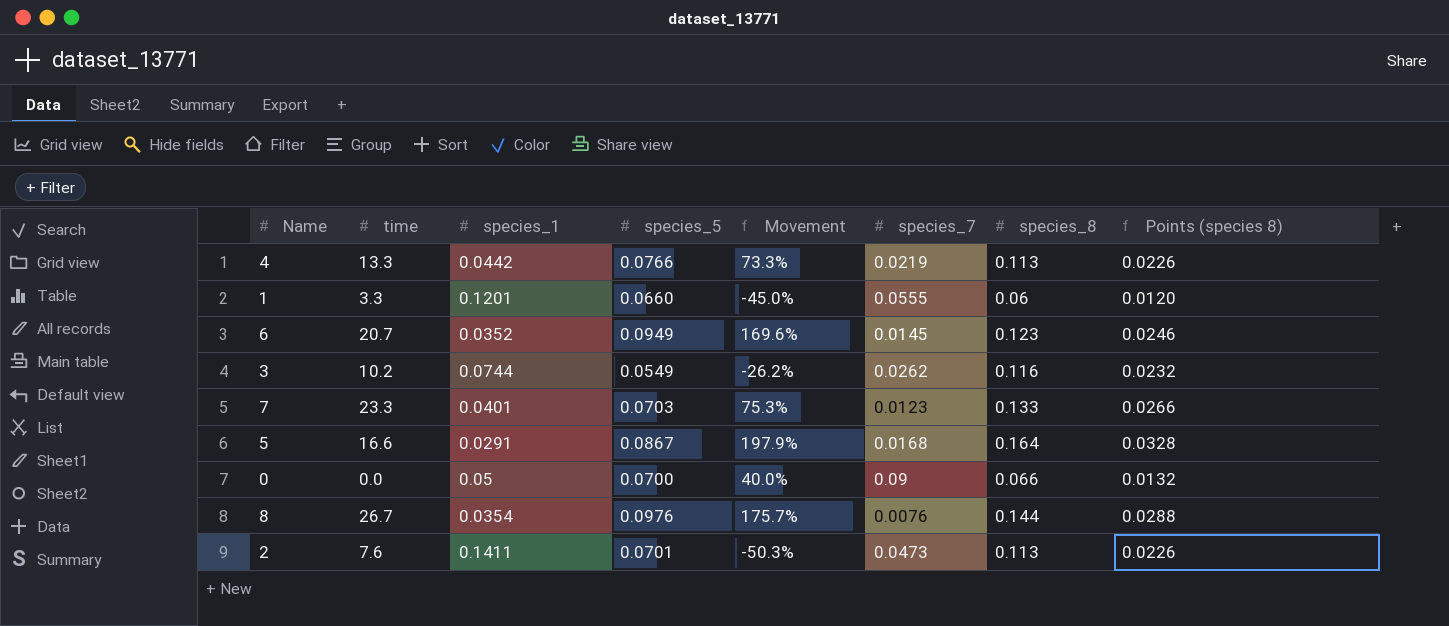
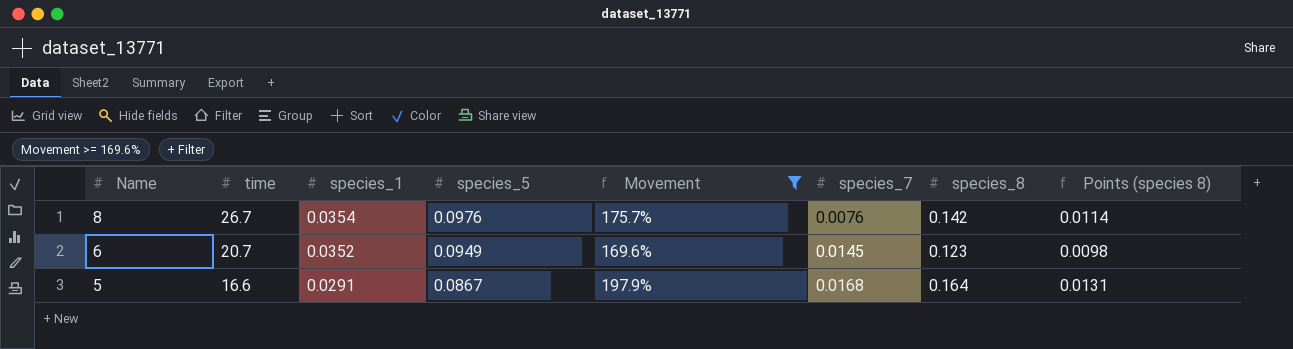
filter: none -> Movement >= 169.6%
row order: none -> Name descending
column Points (species 8) | formula: [species_8] * 0.2 -> [species_8] * 0.08
8 | species_8: 0.144 -> 0.142

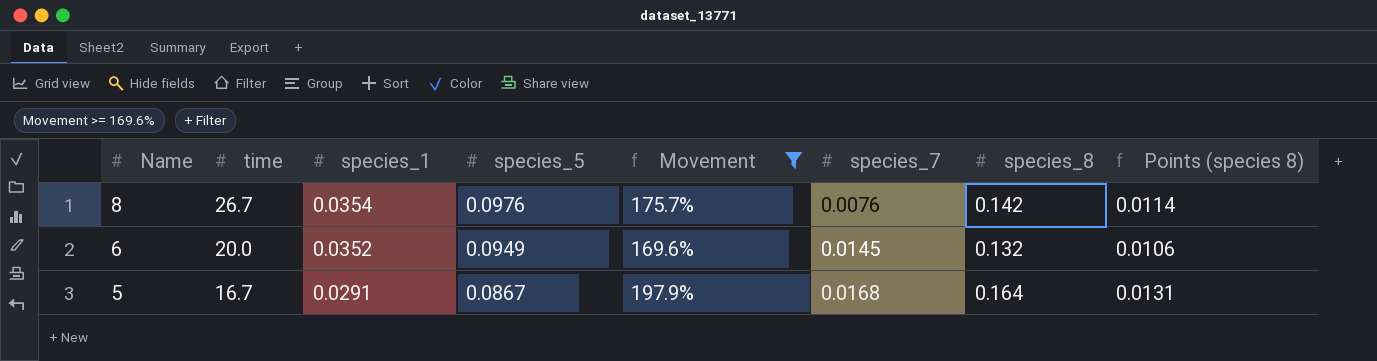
6 | time: 20.7 -> 20.0
6 | species_8: 0.123 -> 0.132
6 | Points (species 8): 0.0098 -> 0.0106
5 | time: 16.6 -> 16.7

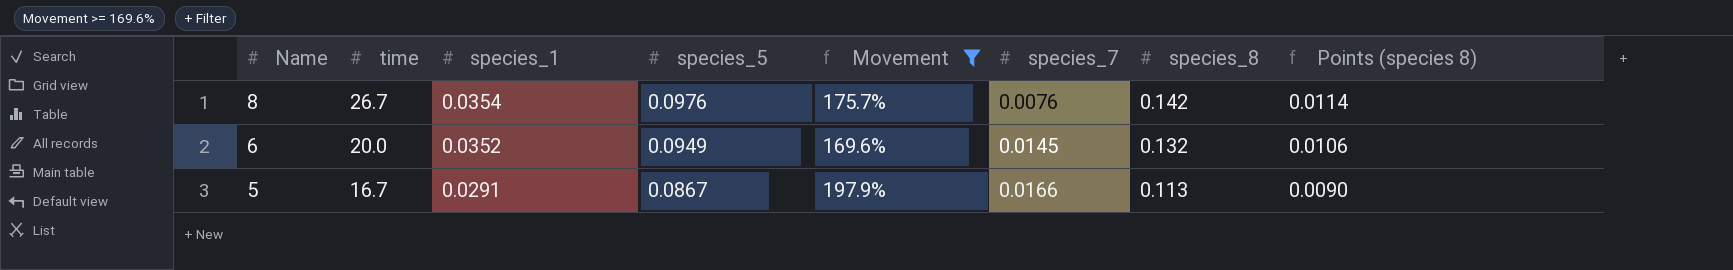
5 | species_7: 0.0168 -> 0.0166
5 | species_8: 0.164 -> 0.113
5 | Points (species 8): 0.0131 -> 0.0090

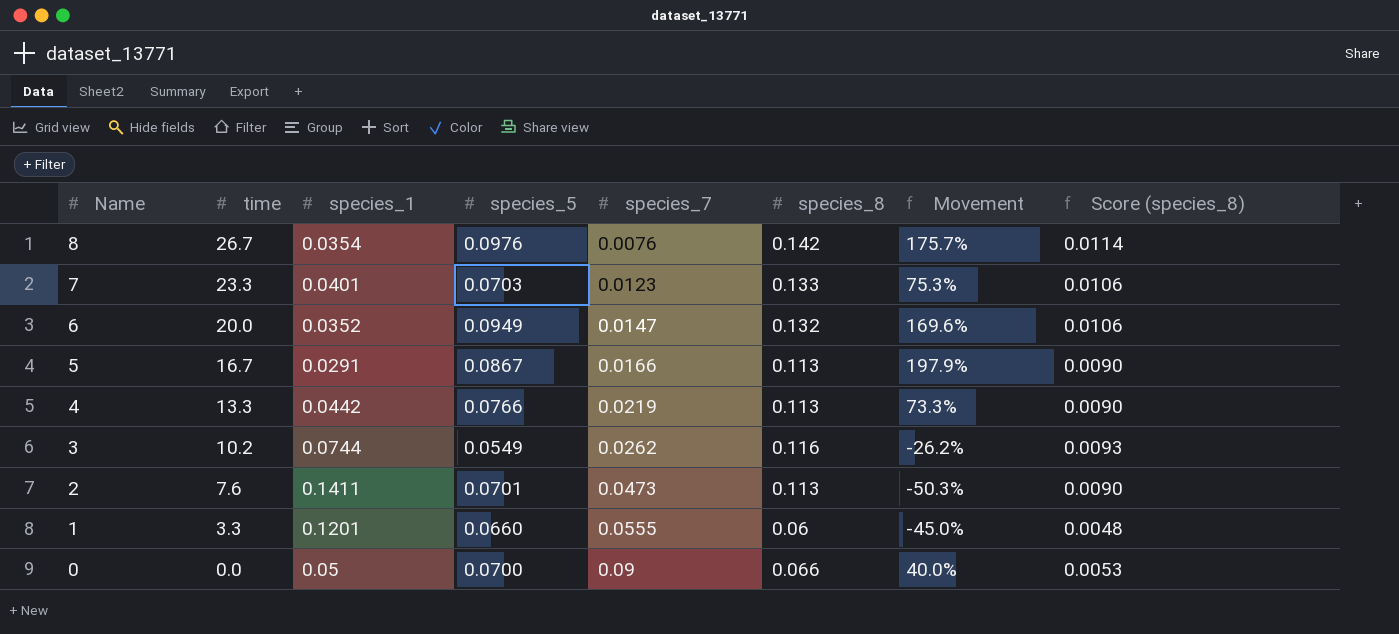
filter: Movement >= 169.6% -> none
column Movement | position: 5 -> 7
column name: Points (species 8) -> Score (species_8)
6 | species_7: 0.0145 -> 0.0147

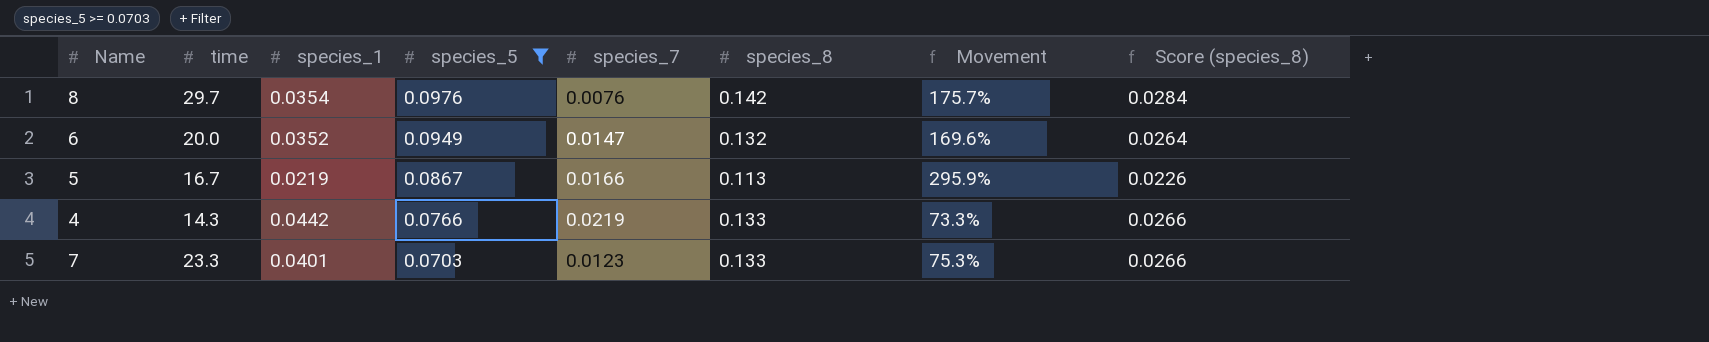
filter: none -> species_5 >= 0.0703
row order: Name descending -> species_5 descending
column Score (species_8) | formula: [species_8] * 0.08 -> [species_8] * 0.2
8 | time: 26.7 -> 29.7
5 | species_1: 0.0291 -> 0.0219
5 | Movement: 197.9% -> 295.9%
4 | time: 13.3 -> 14.3
4 | species_8: 0.113 -> 0.133

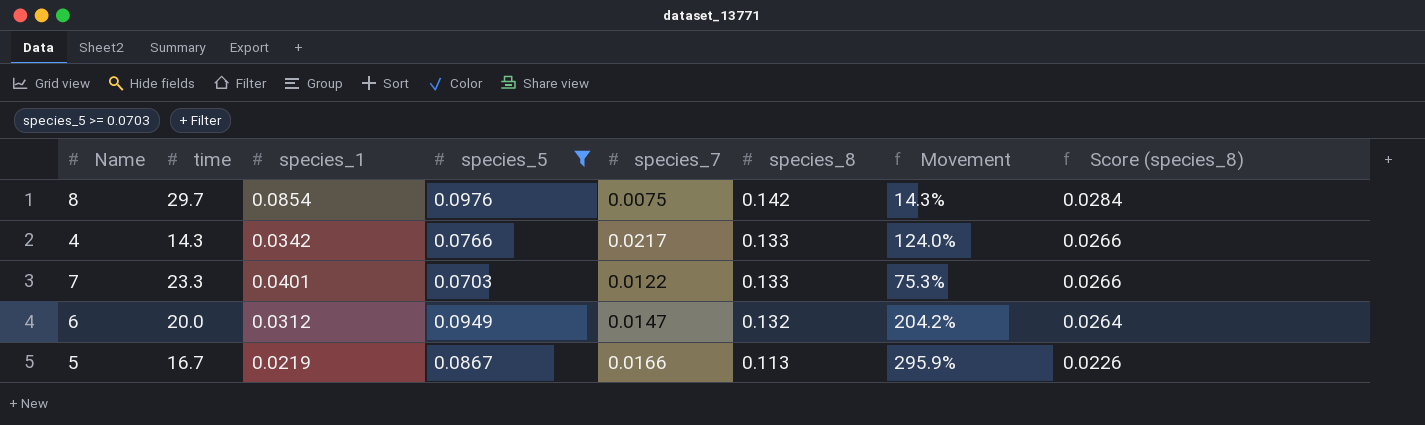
row order: species_5 descending -> species_8 descending
8 | species_1: 0.0354 -> 0.0854
8 | species_7: 0.0076 -> 0.0075
8 | Movement: 175.7% -> 14.3%
4 | species_1: 0.0442 -> 0.0342
4 | species_7: 0.0219 -> 0.0217
4 | Movement: 73.3% -> 124.0%
7 | species_7: 0.0123 -> 0.0122
6 | species_1: 0.0352 -> 0.0312
6 | Movement: 169.6% -> 204.2%

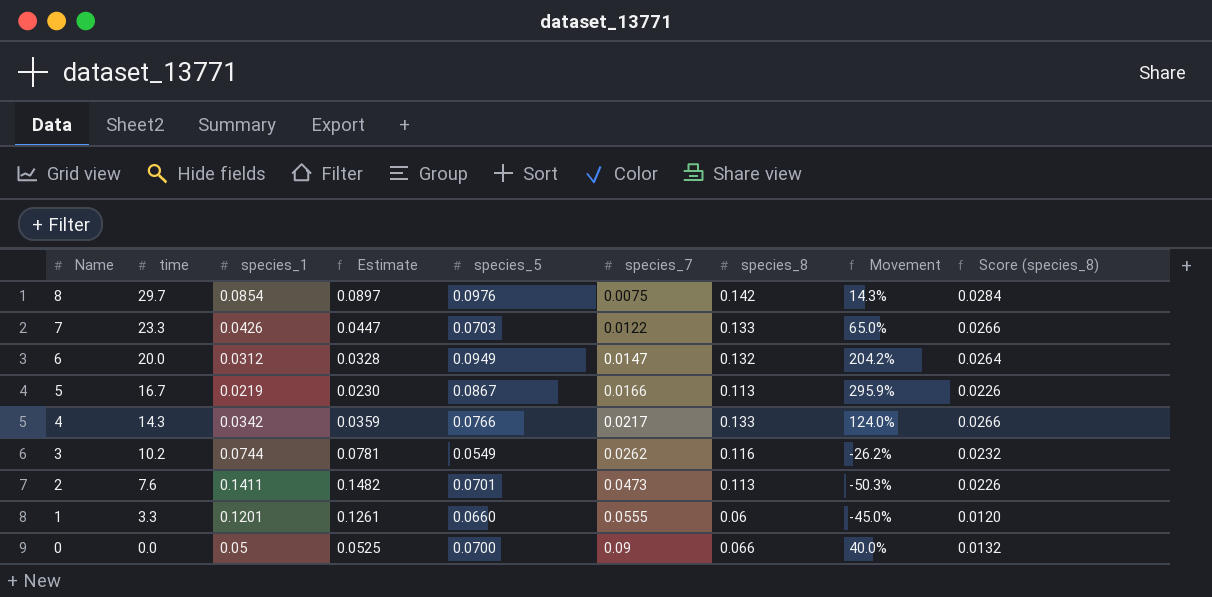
filter: species_5 >= 0.0703 -> none
row order: species_8 descending -> Name descending
column Estimate | formula: none -> [species_1] * 1.05
7 | species_1: 0.0401 -> 0.0426
7 | Movement: 75.3% -> 65.0%

